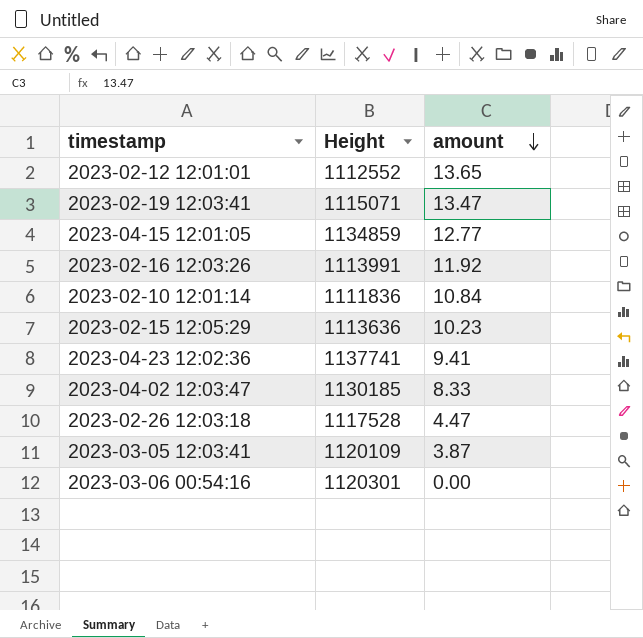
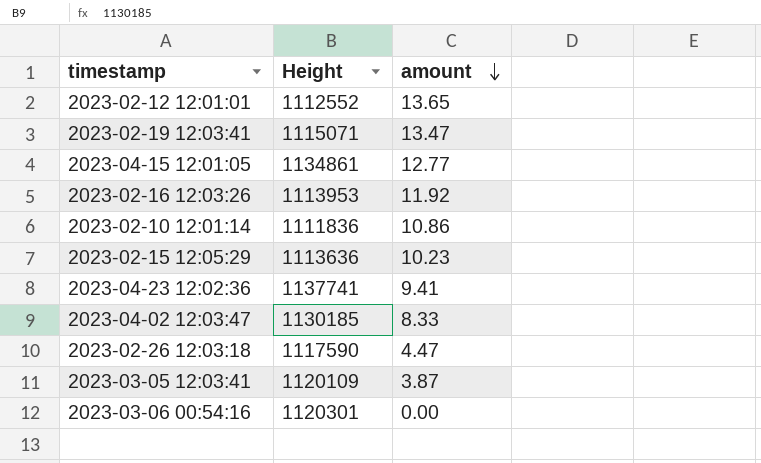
2023-04-15 12:01:05 | Height: 1134859 -> 1134861
2023-02-16 12:03:26 | Height: 1113991 -> 1113953
2023-02-10 12:01:14 | amount: 10.84 -> 10.86
2023-02-26 12:03:18 | Height: 1117528 -> 1117590

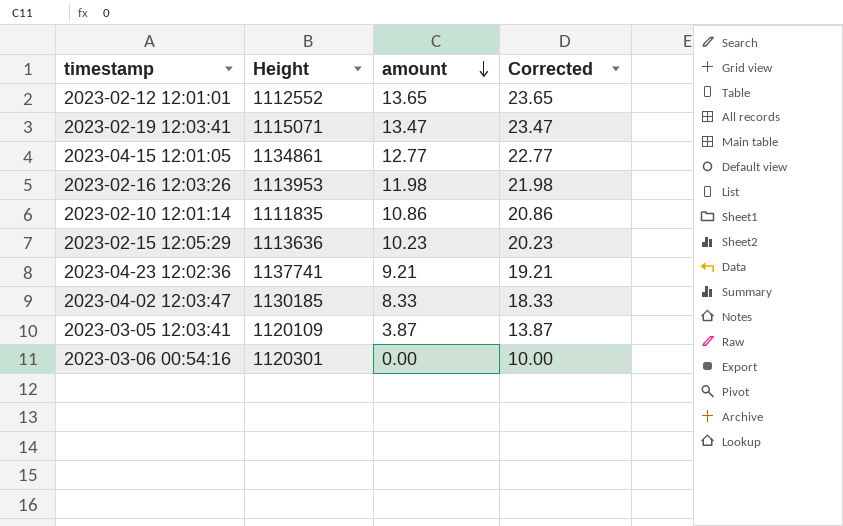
column Corrected | formula: none -> [amount] + 10
row 2023-02-26 12:03:18: 1117590 | 4.47 -> none
2023-02-16 12:03:26 | amount: 11.92 -> 11.98
2023-02-10 12:01:14 | Height: 1111836 -> 1111835
2023-04-23 12:02:36 | amount: 9.41 -> 9.21

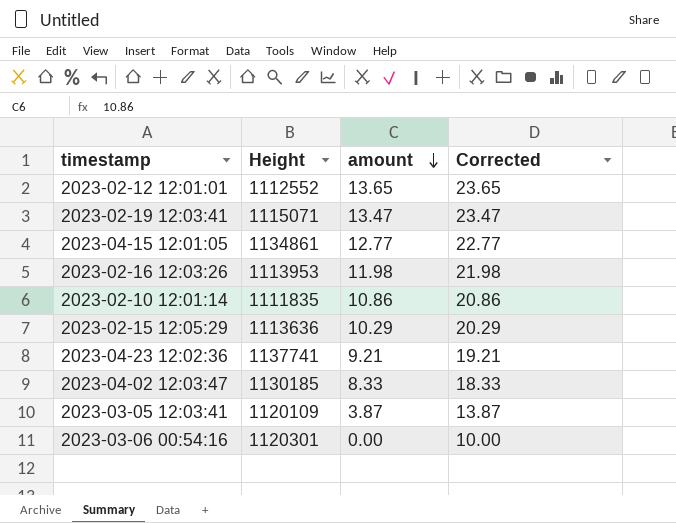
2023-02-15 12:05:29 | amount: 10.23 -> 10.29
2023-02-15 12:05:29 | Corrected: 20.23 -> 20.29

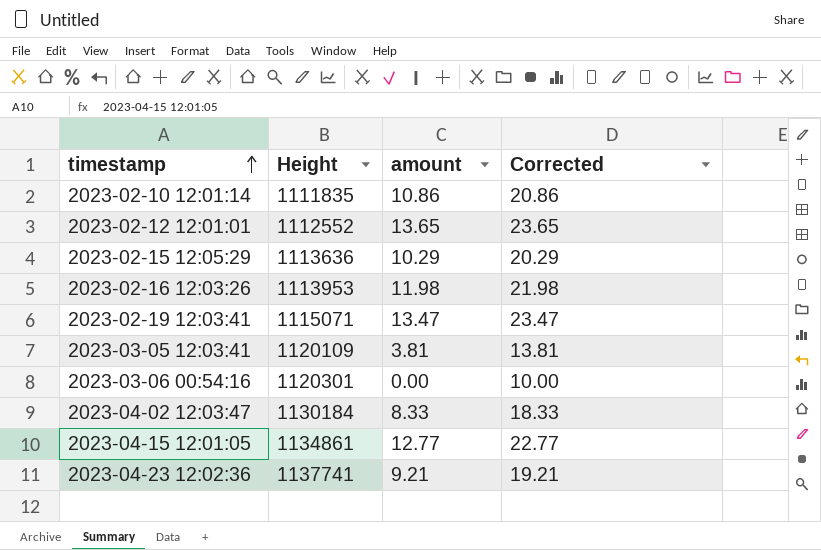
row order: amount descending -> timestamp ascending
2023-03-05 12:03:41 | amount: 3.87 -> 3.81
2023-03-05 12:03:41 | Corrected: 13.87 -> 13.81
2023-04-02 12:03:47 | Height: 1130185 -> 1130184

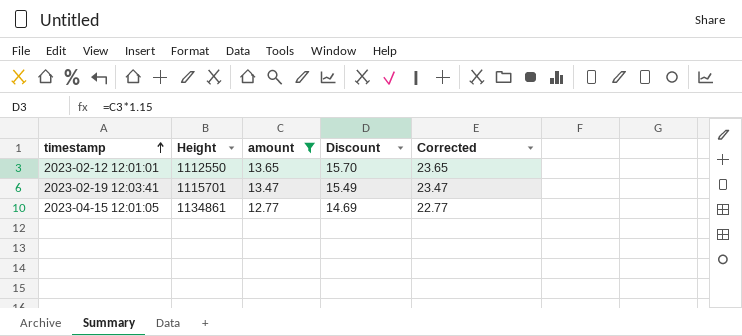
filter: none -> amount >= 12.77
column Discount | formula: none -> [amount] * 1.15
2023-02-12 12:01:01 | Height: 1112552 -> 1112550
2023-02-19 12:03:41 | Height: 1115071 -> 1115701

